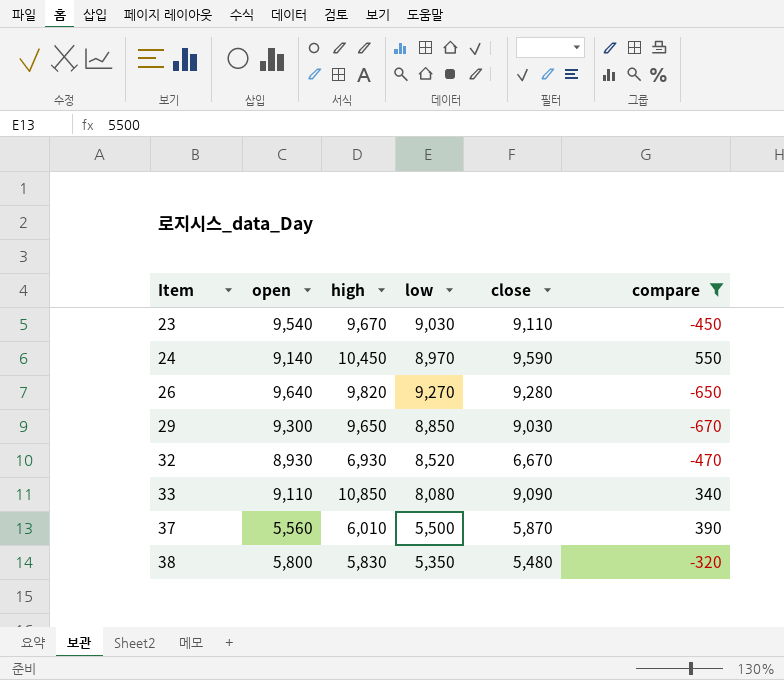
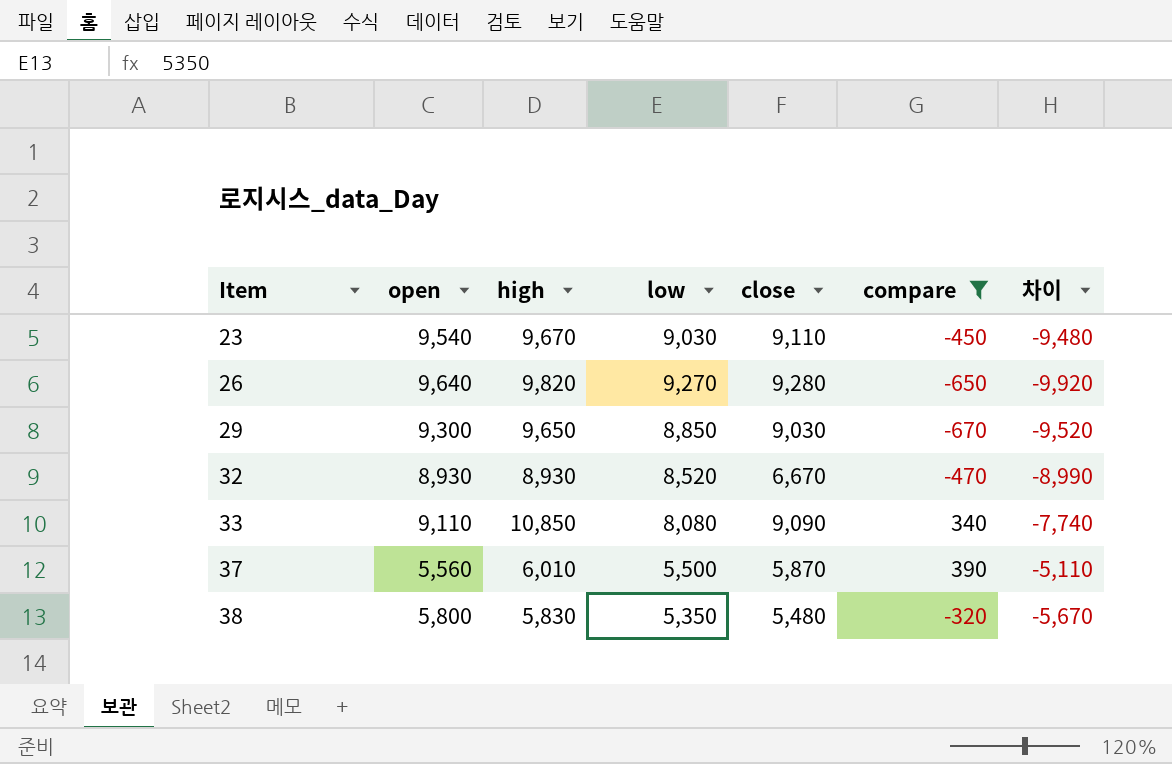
column 차이 | formula: none -> [compare] - [low]
row 24: 9,140 | 10,450 | 8,970 | 9,590 | 550 -> none
32 | high: 6,930 -> 8,930

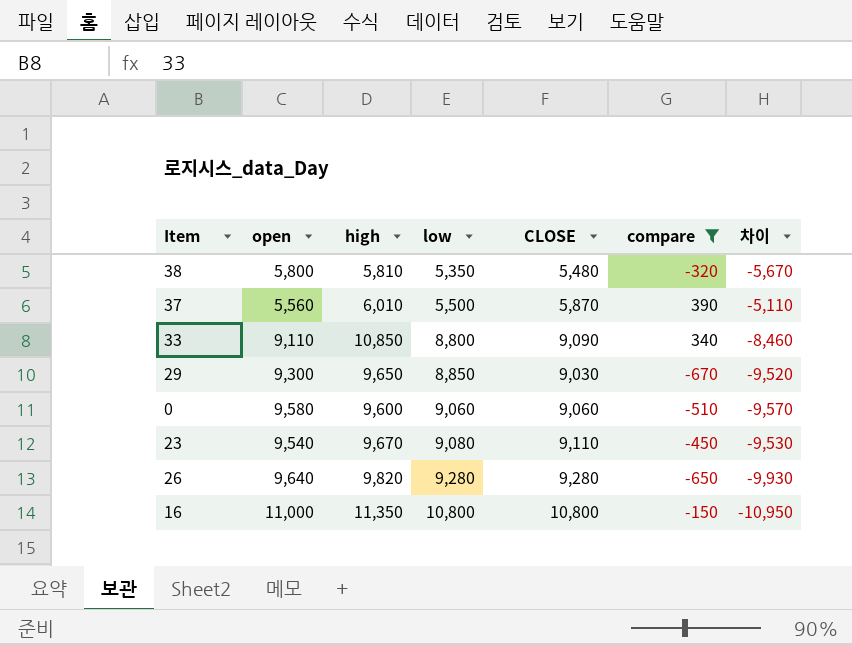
row order: Item ascending -> low ascending
column name: close -> CLOSE
row 32: 8,930 | 8,930 | 8,520 | 6,670 | -470 | -8,990 -> none
38 | high: 5,830 -> 5,810
33 | low: 8,080 -> 8,800
33 | 차이: -7,740 -> -8,460
row 0: none -> 9,580 | 9,600 | 9,060 | 9,060 | -510 | -9,570
23 | low: 9,030 -> 9,080
23 | 차이: -9,480 -> -9,530
26 | low: 9,270 -> 9,280
26 | 차이: -9,920 -> -9,930
row 16: none -> 11,000 | 11,350 | 10,800 | 10,800 | -150 | -10,950

